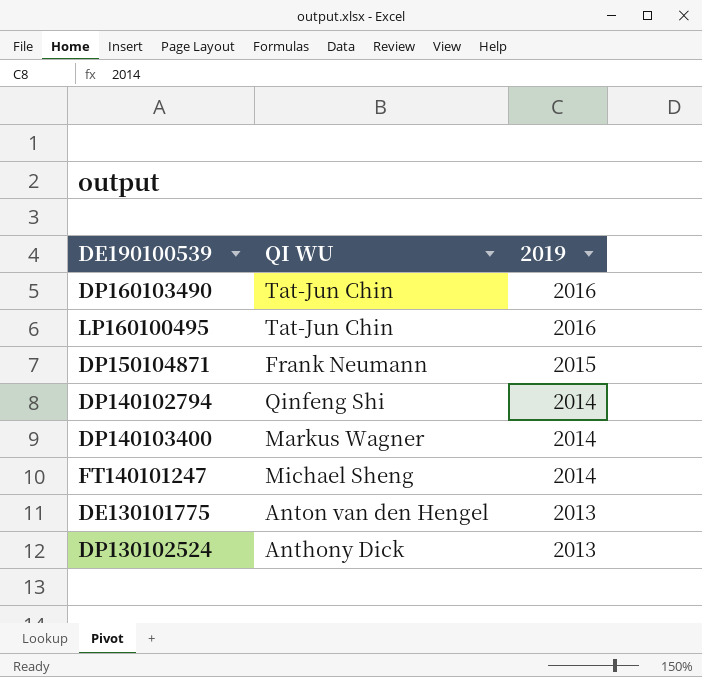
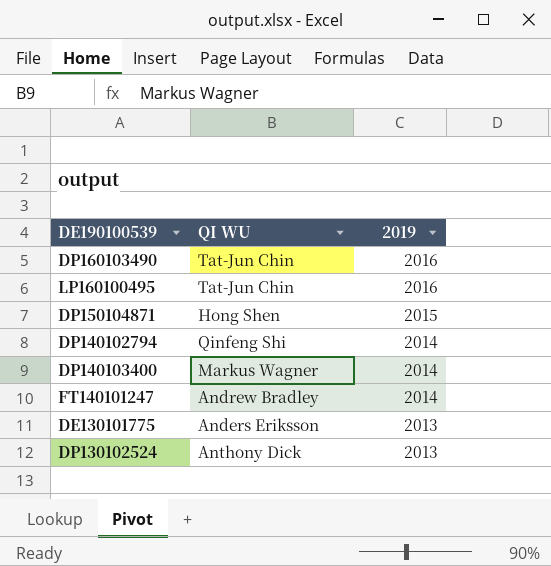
DP150104871 | QI WU: Frank Neumann -> Hong Shen
FT140101247 | QI WU: Michael Sheng -> Andrew Bradley
DE130101775 | QI WU: Anton van den Hengel -> Anders Eriksson

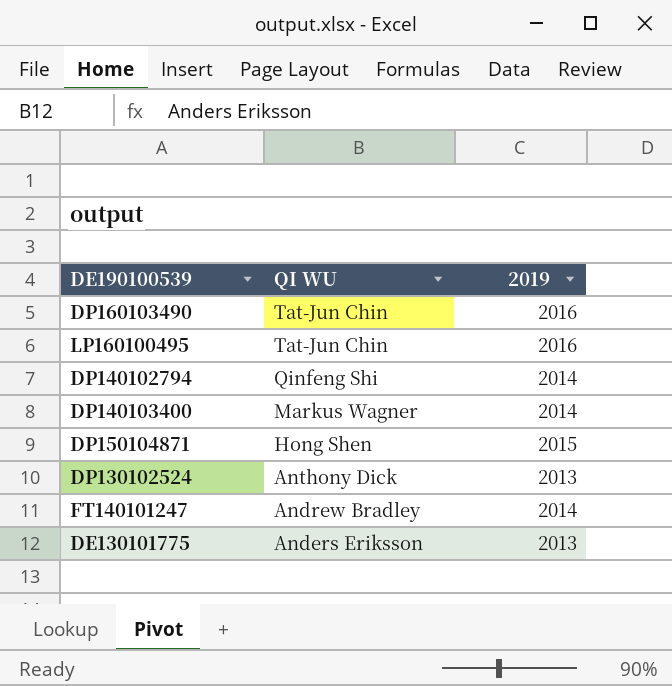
row order: 2019 descending -> QI WU descending

